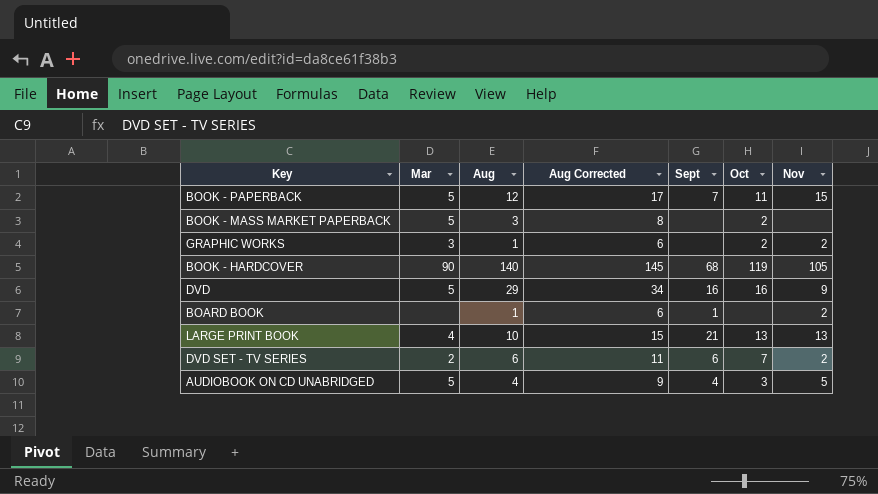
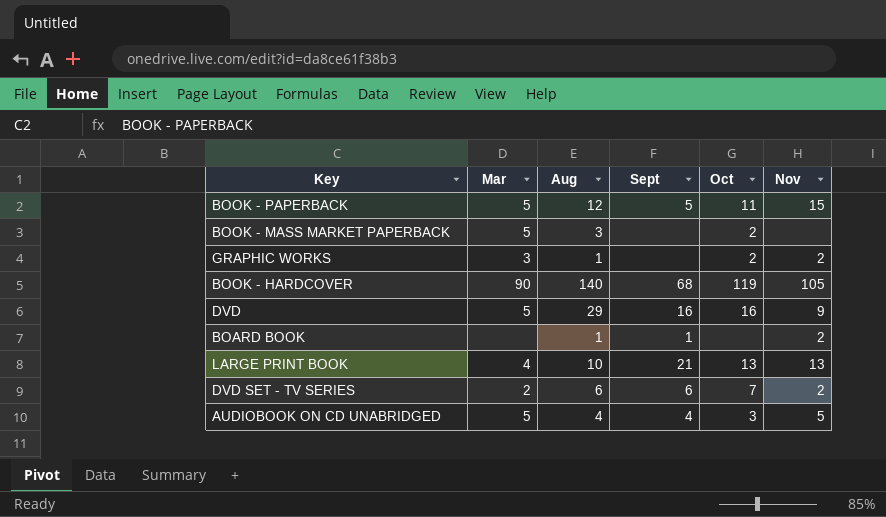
column Aug Corrected | formula: [Aug] + 5 -> none
BOOK - PAPERBACK | Sept: 7 -> 5

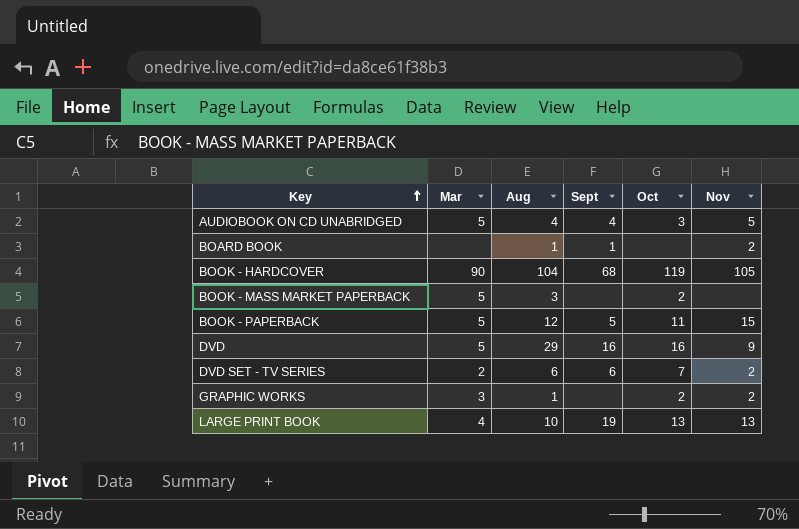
row order: none -> Key ascending
BOOK - HARDCOVER | Aug: 140 -> 104
LARGE PRINT BOOK | Sept: 21 -> 19

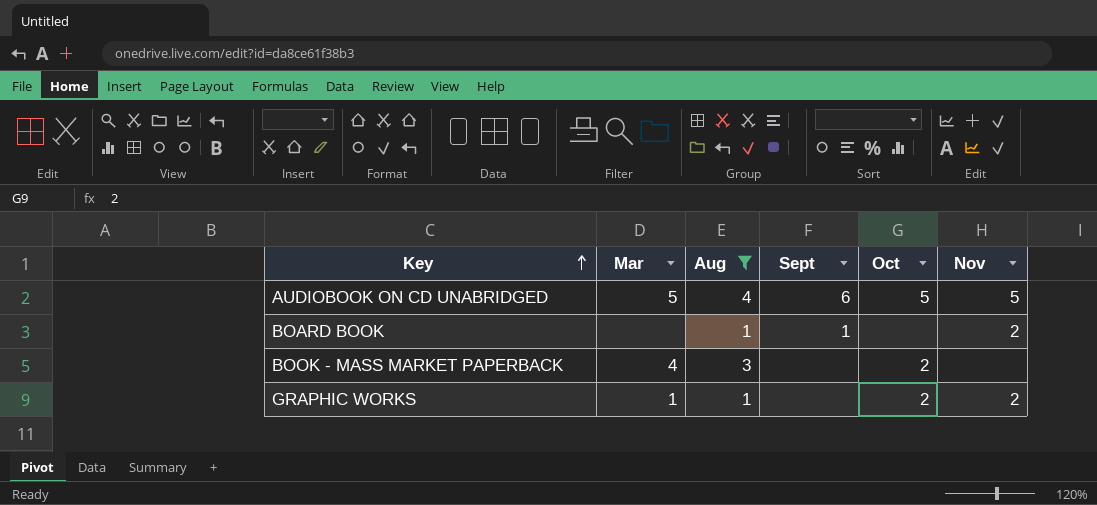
filter: none -> Aug <= 4
AUDIOBOOK ON CD UNABRIDGED | Sept: 4 -> 6
AUDIOBOOK ON CD UNABRIDGED | Oct: 3 -> 5
BOOK - MASS MARKET PAPERBACK | Mar: 5 -> 4
GRAPHIC WORKS | Mar: 3 -> 1

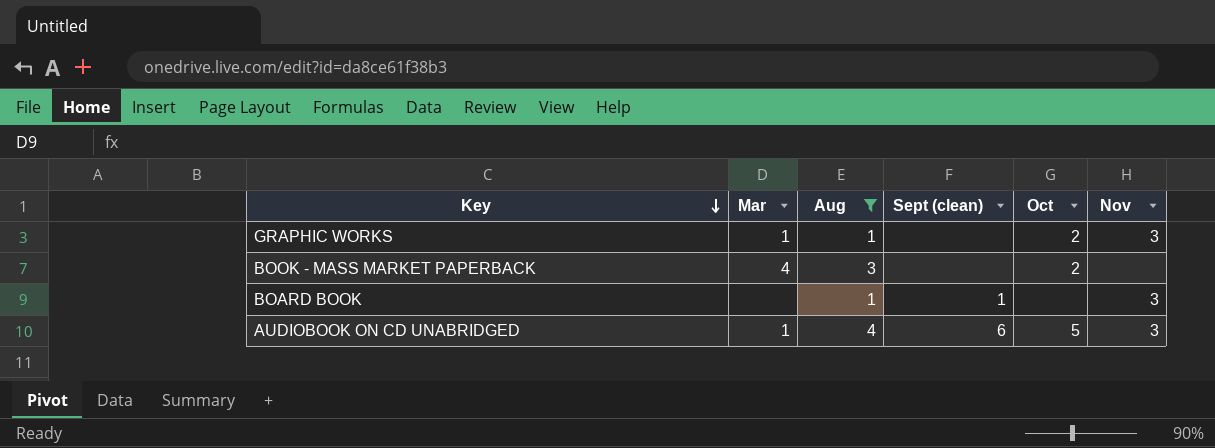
row order: Key ascending -> Key descending
column name: Sept -> Sept (clean)
GRAPHIC WORKS | Nov: 2 -> 3
BOARD BOOK | Nov: 2 -> 3
AUDIOBOOK ON CD UNABRIDGED | Mar: 5 -> 1
AUDIOBOOK ON CD UNABRIDGED | Nov: 5 -> 3

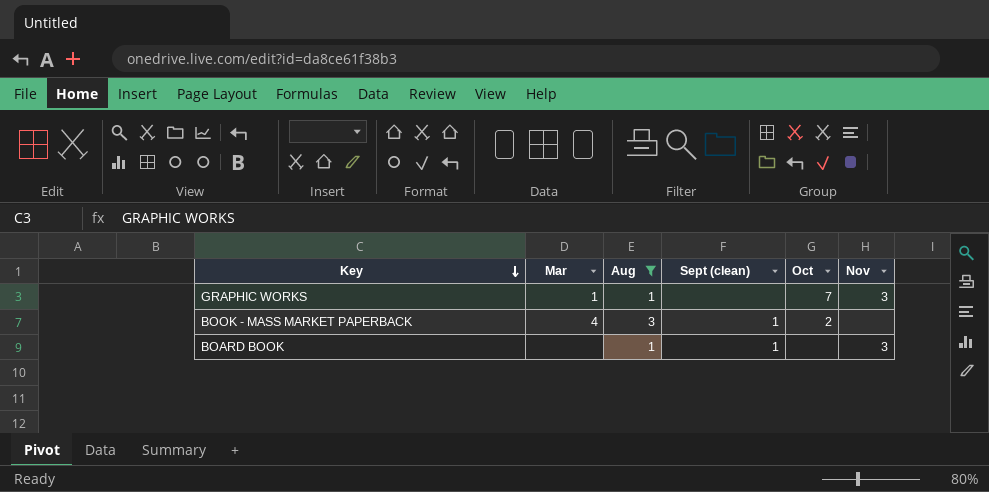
row AUDIOBOOK ON CD UNABRIDGED: 1 | 4 | 6 | 5 | 3 -> none
GRAPHIC WORKS | Oct: 2 -> 7
BOOK - MASS MARKET PAPERBACK | Sept (clean): none -> 1

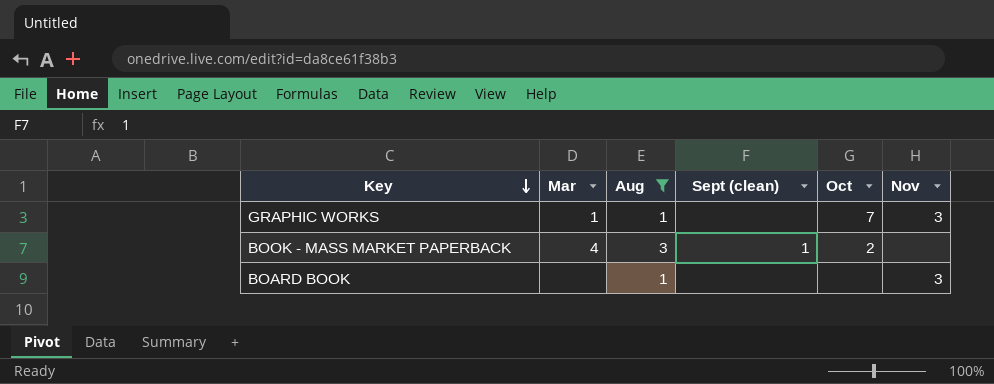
BOARD BOOK | Sept (clean): 1 -> none

